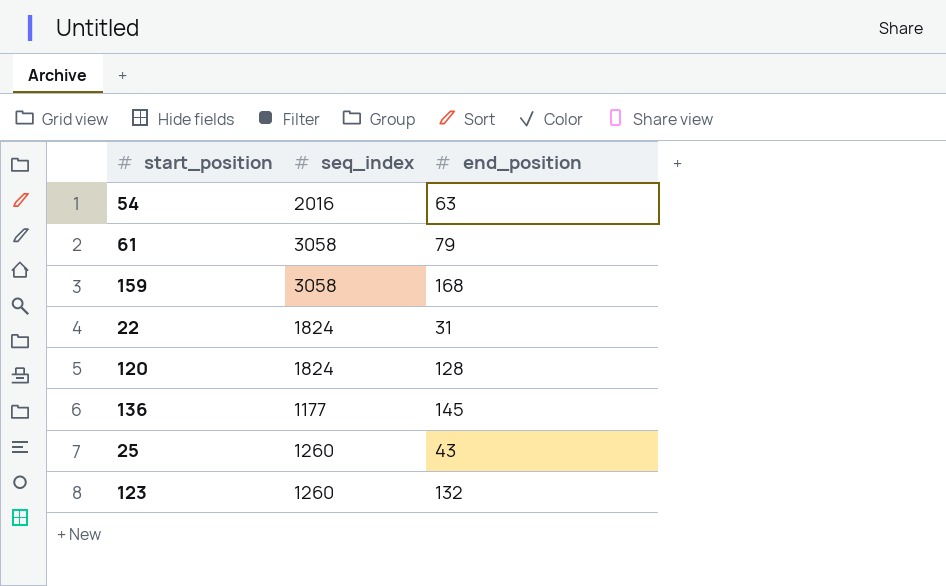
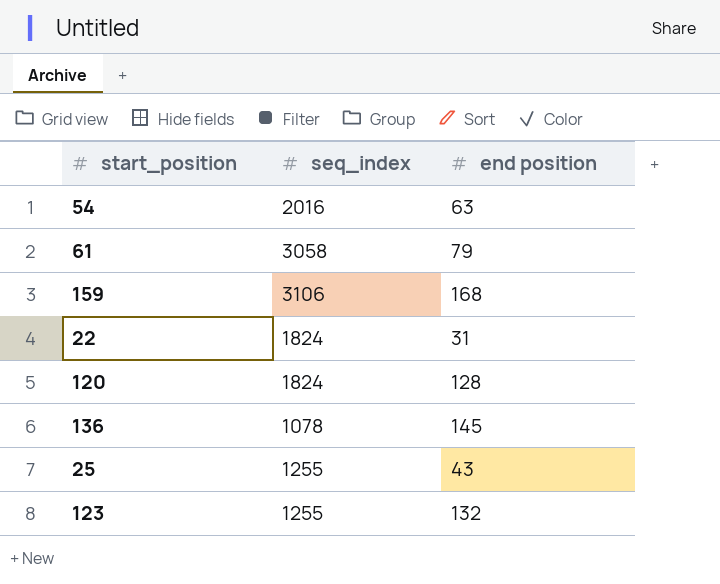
column name: end_position -> end position
159 | seq_index: 3058 -> 3106
136 | seq_index: 1177 -> 1078
25 | seq_index: 1260 -> 1255
123 | seq_index: 1260 -> 1255

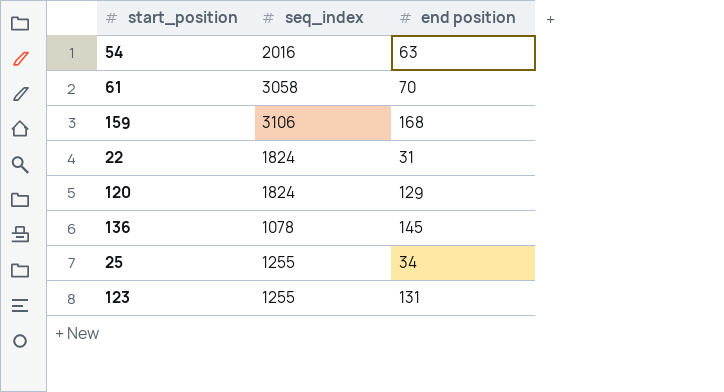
61 | end position: 79 -> 70
120 | end position: 128 -> 129
25 | end position: 43 -> 34
123 | end position: 132 -> 131

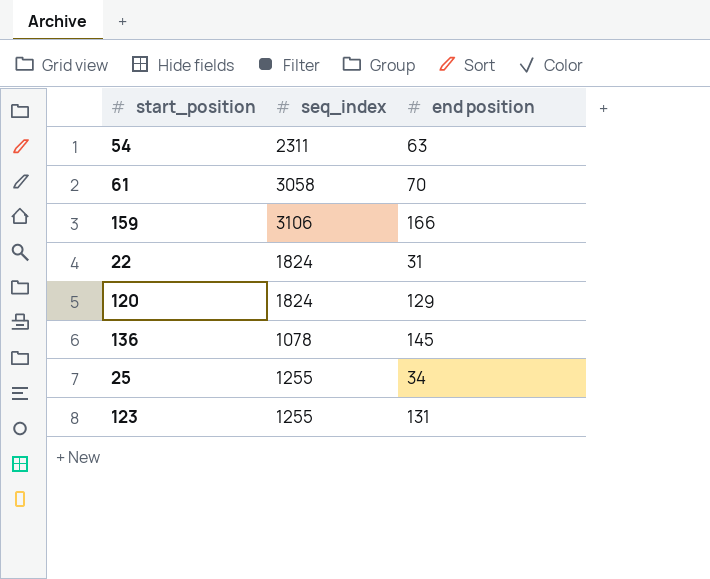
54 | seq_index: 2016 -> 2311
159 | end position: 168 -> 166

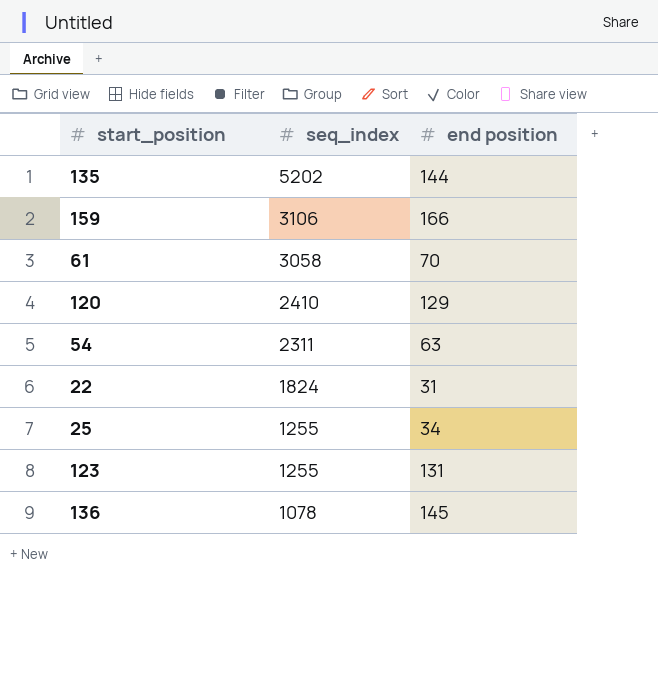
row order: none -> seq_index descending
row 135: none -> 5202 | 144
120 | seq_index: 1824 -> 2410

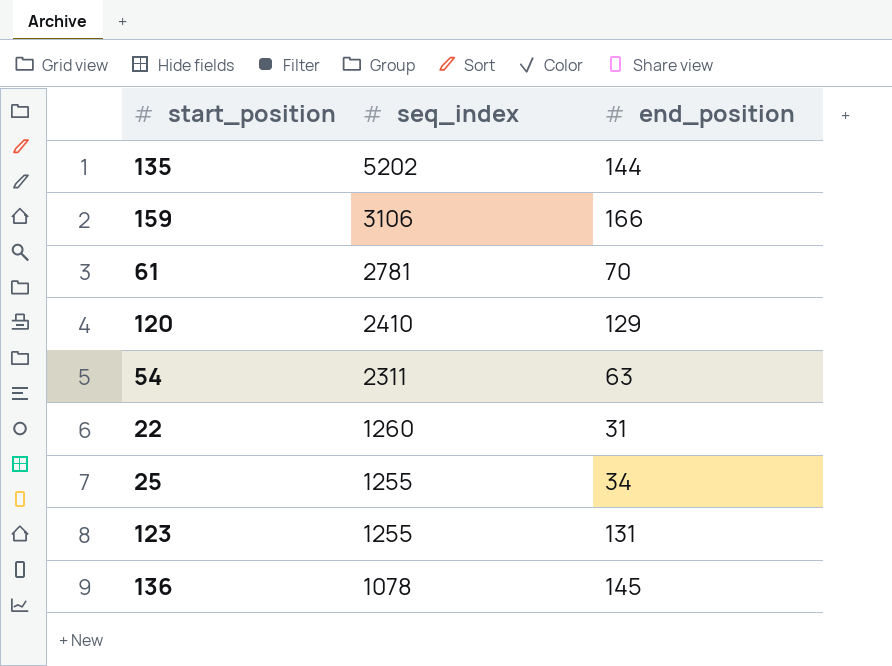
column name: end position -> end_position
61 | seq_index: 3058 -> 2781
22 | seq_index: 1824 -> 1260

